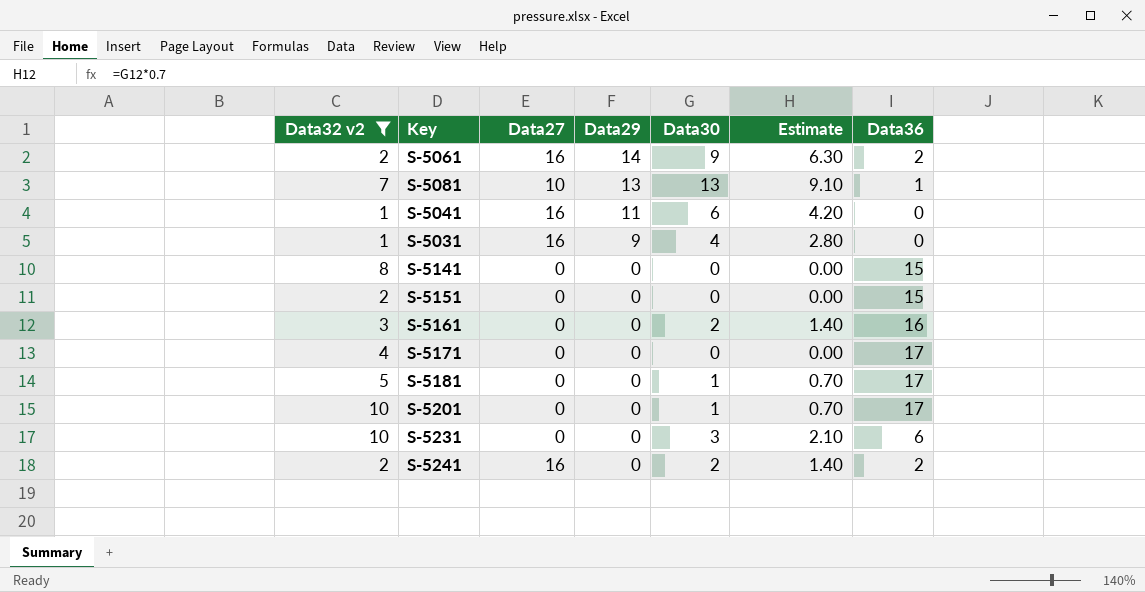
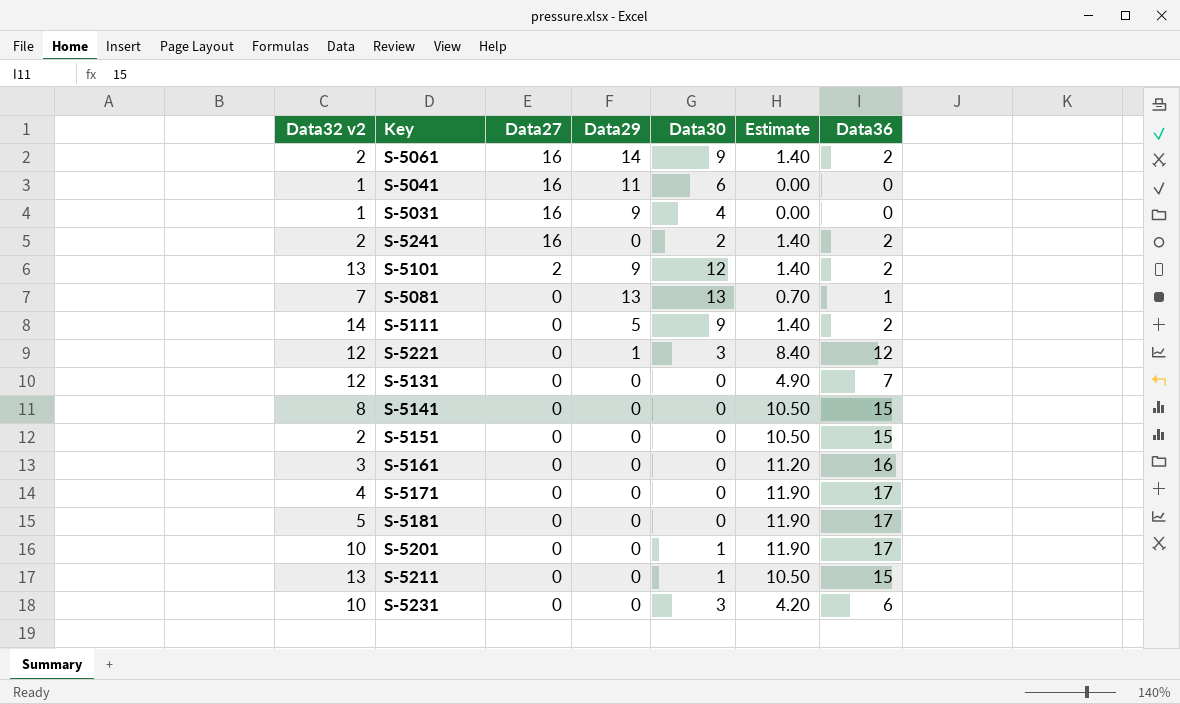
filter: Data32 v2 <= 10 -> none
row order: Data29 descending -> Data27 descending
column Estimate | formula: [Data30] * 0.7 -> [Data36] * 0.7
S-5081 | Data27: 10 -> 0
S-5161 | Data30: 2 -> 0
S-5181 | Data30: 1 -> 0

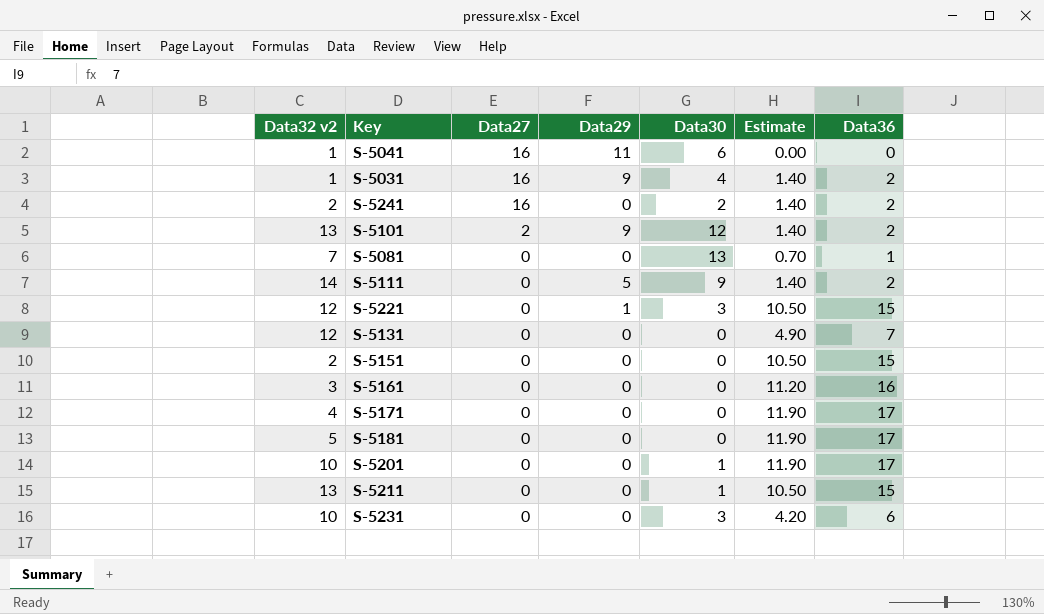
row S-5061: 2 | 16 | 14 | 9 | 1.40 | 2 -> none
row S-5141: 8 | 0 | 0 | 0 | 10.50 | 15 -> none
S-5031 | Estimate: 0.00 -> 1.40
S-5031 | Data36: 0 -> 2
S-5081 | Data29: 13 -> 0
S-5221 | Estimate: 8.40 -> 10.50
S-5221 | Data36: 12 -> 15

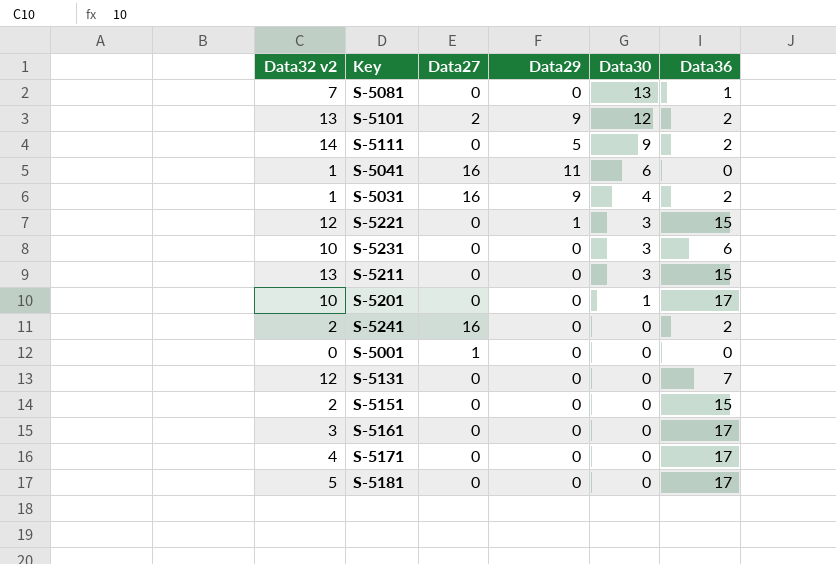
row order: Data27 descending -> Data30 descending
column Estimate | formula: [Data36] * 0.7 -> none
S-5211 | Data30: 1 -> 3
S-5241 | Data30: 2 -> 0
row S-5001: none -> 0 | 1 | 0 | 0 | 0
S-5161 | Data36: 16 -> 17

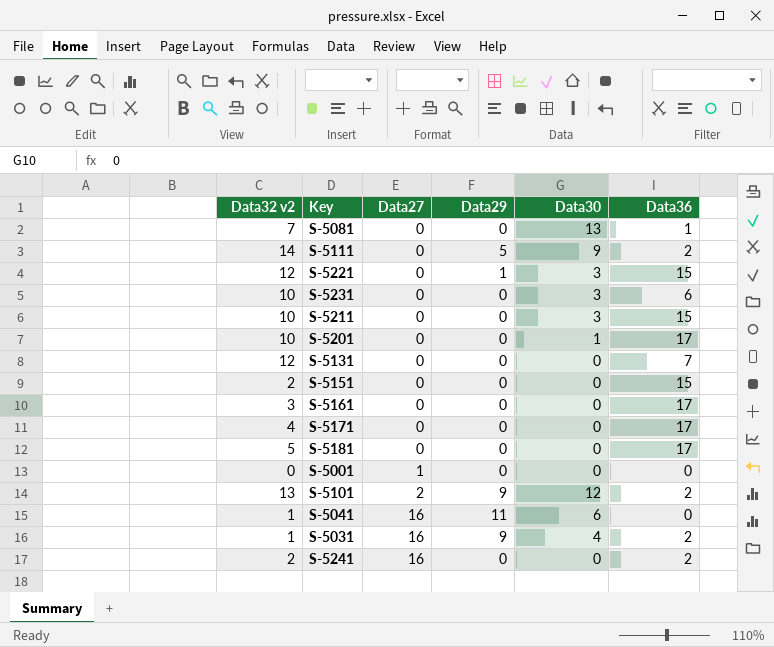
row order: Data30 descending -> Data27 ascending
S-5211 | Data32 v2: 13 -> 10

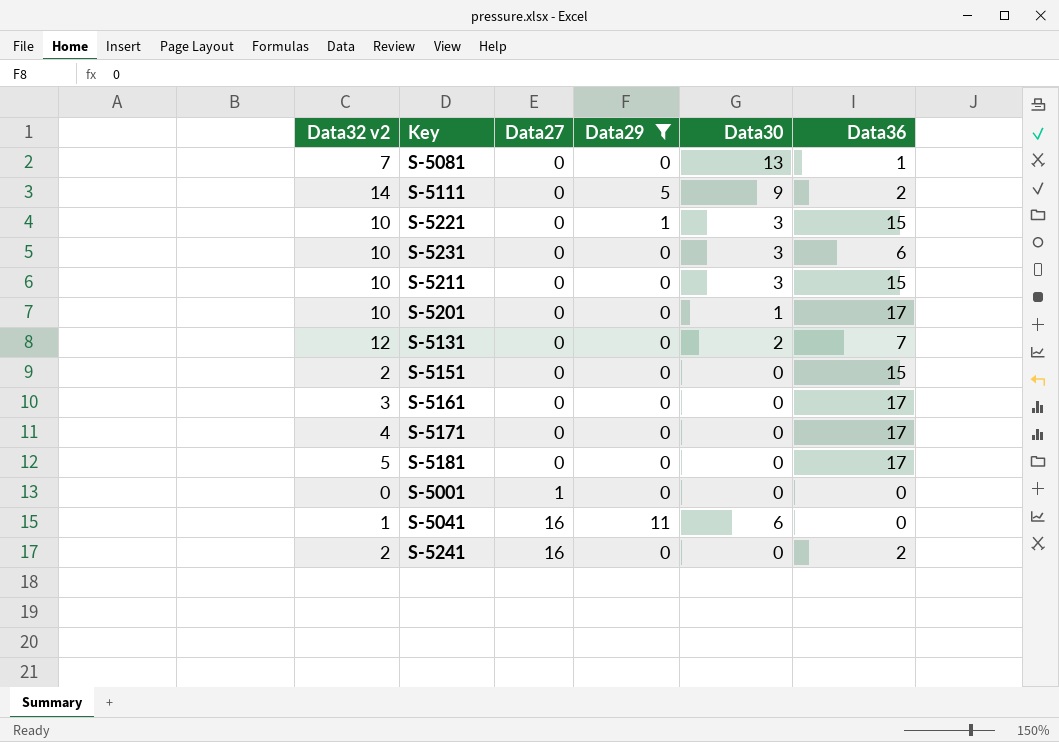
filter: none -> Data29 != 9
S-5221 | Data32 v2: 12 -> 10
S-5131 | Data30: 0 -> 2

